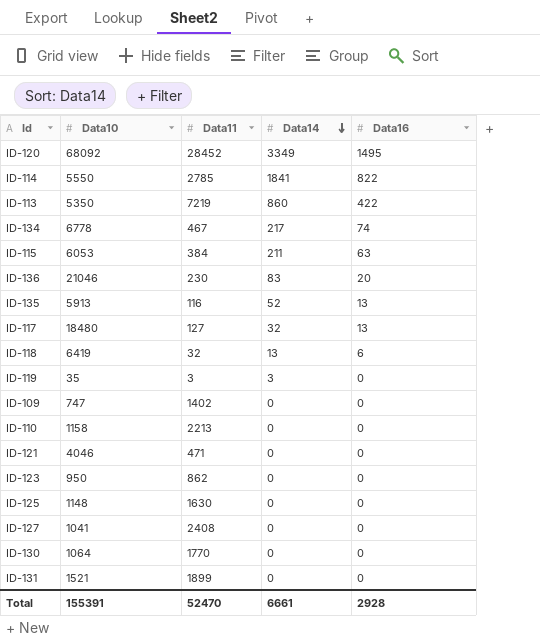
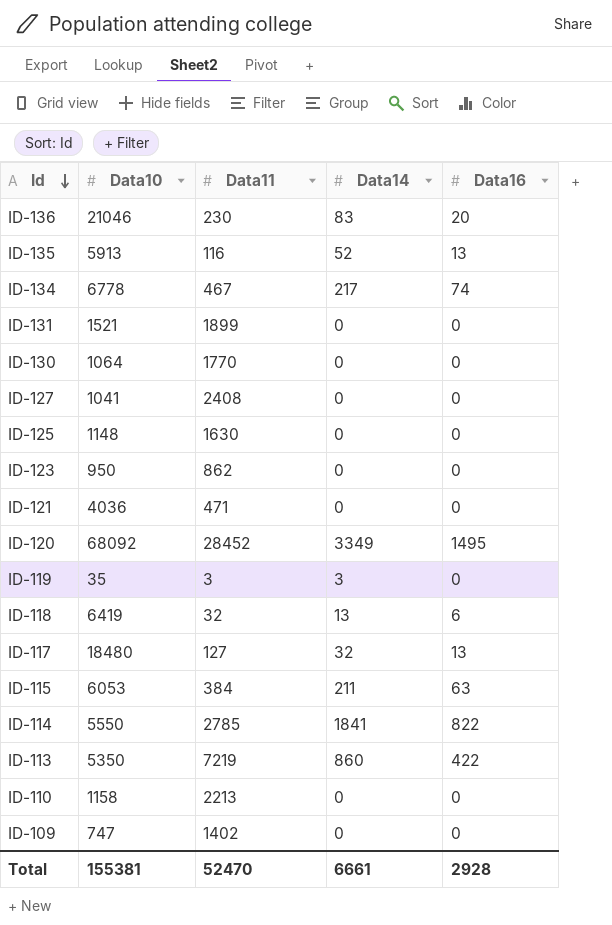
row order: Data14 descending -> Id descending
ID-121 | Data10: 4046 -> 4036
Total | Data10: 155391 -> 155381

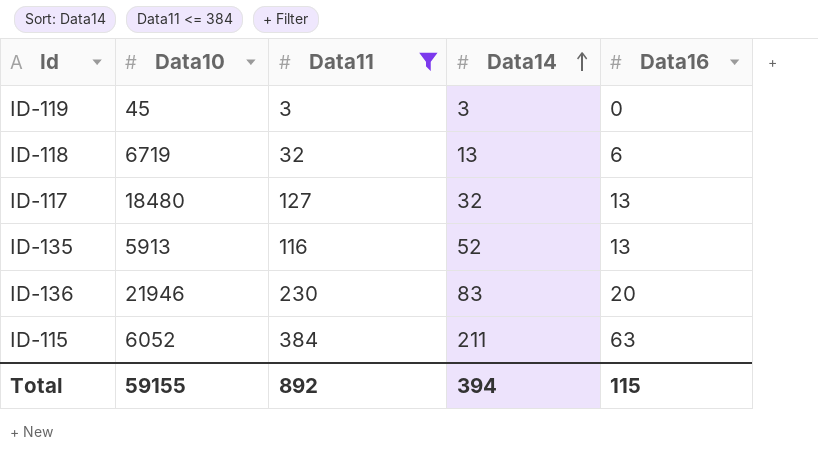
filter: none -> Data11 <= 384
row order: Id descending -> Data14 ascending
ID-119 | Data10: 35 -> 45
ID-118 | Data10: 6419 -> 6719
ID-136 | Data10: 21046 -> 21946
ID-115 | Data10: 6053 -> 6052
Total | Data10: 155381 -> 59155
Total | Data11: 52470 -> 892
Total | Data14: 6661 -> 394
Total | Data16: 2928 -> 115

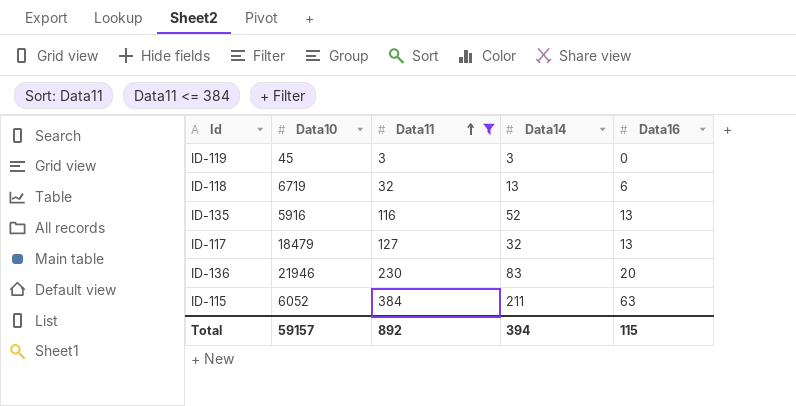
row order: Data14 ascending -> Data11 ascending
ID-135 | Data10: 5913 -> 5916
ID-117 | Data10: 18480 -> 18479
Total | Data10: 59155 -> 59157

